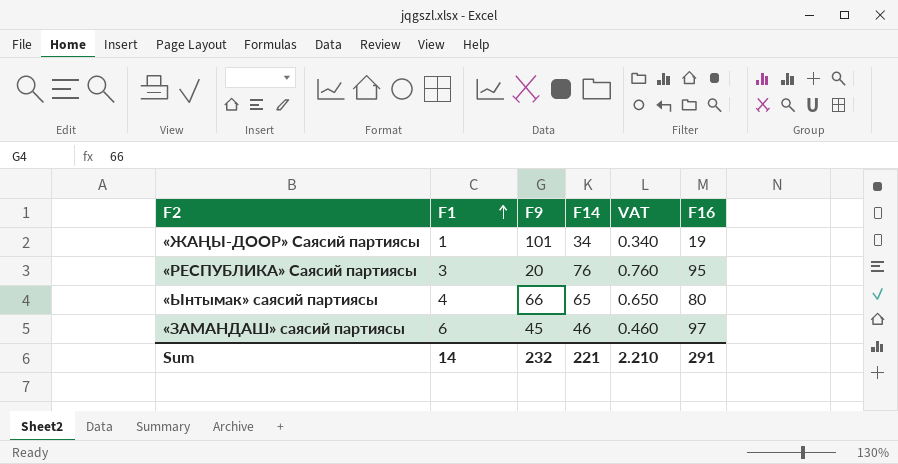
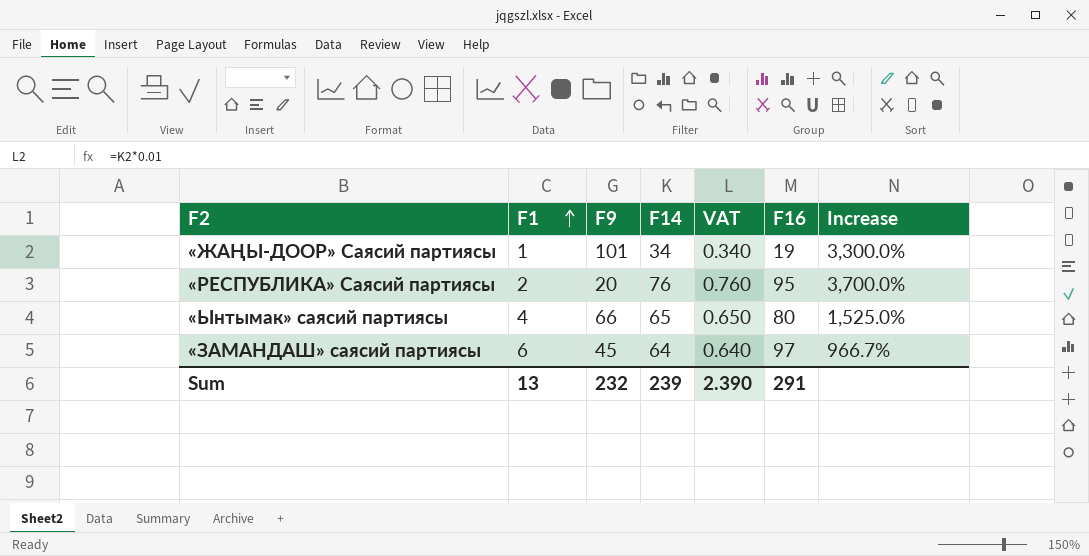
column Increase | formula: none -> ([F14] - [F1]) / [F1]
«РЕСПУБЛИКА» Саясий партиясы | F1: 3 -> 2
«ЗАМАНДАШ» саясий партиясы | F14: 46 -> 64
«ЗАМАНДАШ» саясий партиясы | VAT: 0.460 -> 0.640
Sum | F1: 14 -> 13
Sum | F14: 221 -> 239
Sum | VAT: 2.210 -> 2.390

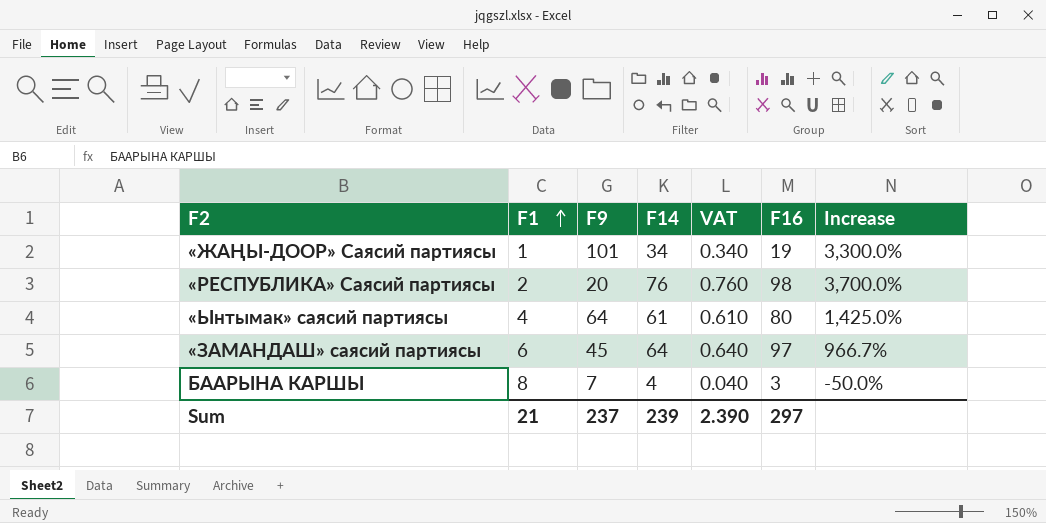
«РЕСПУБЛИКА» Саясий партиясы | F16: 95 -> 98
«Ынтымак» саясий партиясы | F9: 66 -> 64
«Ынтымак» саясий партиясы | F14: 65 -> 61
«Ынтымак» саясий партиясы | VAT: 0.650 -> 0.610
«Ынтымак» саясий партиясы | Increase: 1,525.0% -> 1,425.0%
row БААРЫНА КАРШЫ: none -> 8 | 7 | 4 | 0.040 | 3 | -50.0%
Sum | F1: 13 -> 21
Sum | F9: 232 -> 237
Sum | F16: 291 -> 297

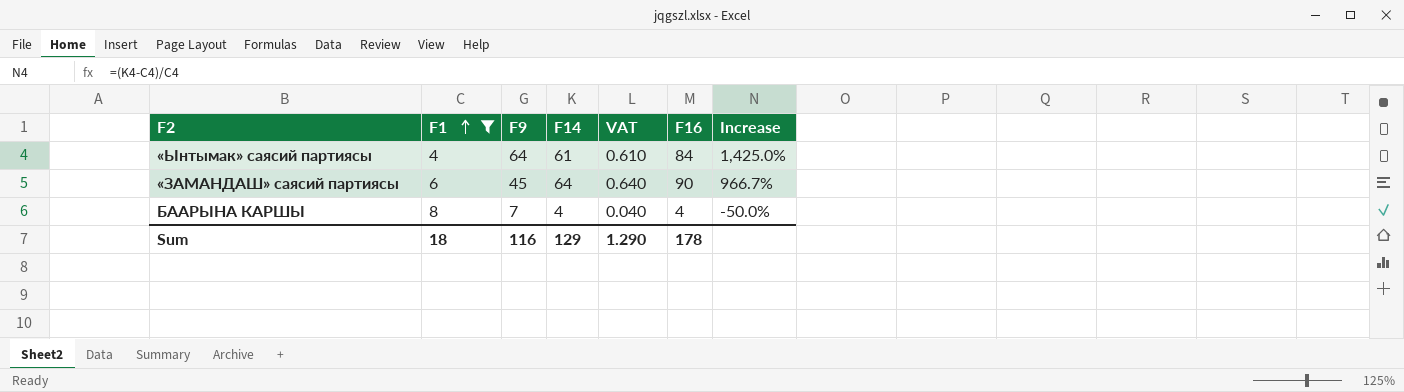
filter: none -> F1 >= 4
«Ынтымак» саясий партиясы | F16: 80 -> 84
«ЗАМАНДАШ» саясий партиясы | F16: 97 -> 90
БААРЫНА КАРШЫ | F16: 3 -> 4
Sum | F1: 21 -> 18
Sum | F9: 237 -> 116
Sum | F14: 239 -> 129
Sum | VAT: 2.390 -> 1.290
Sum | F16: 297 -> 178

